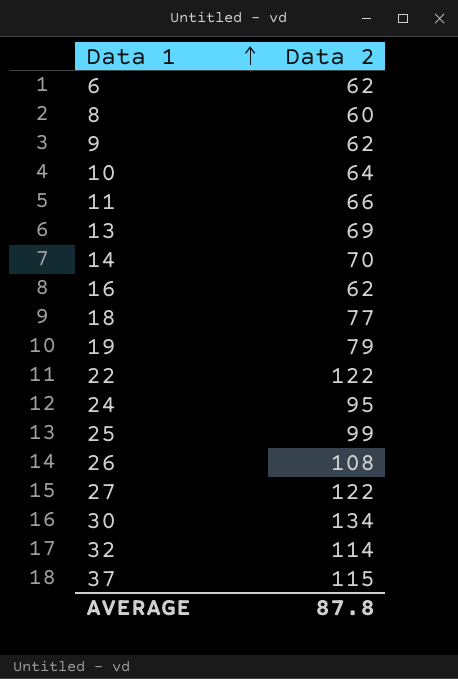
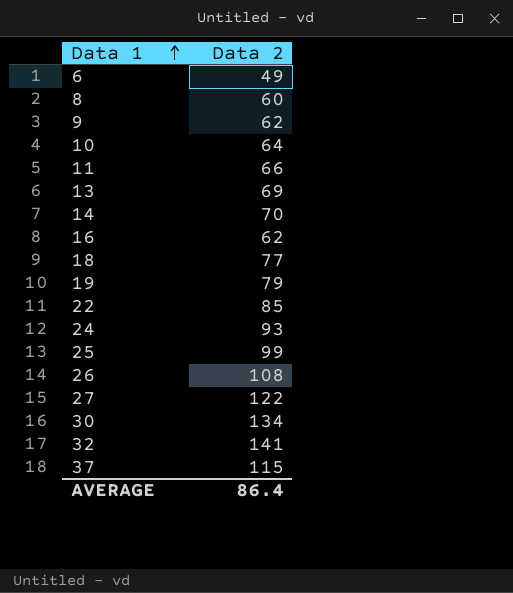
6 | Data 2: 62 -> 49
22 | Data 2: 122 -> 85
24 | Data 2: 95 -> 93
32 | Data 2: 114 -> 141
AVERAGE | Data 2: 87.8 -> 86.4

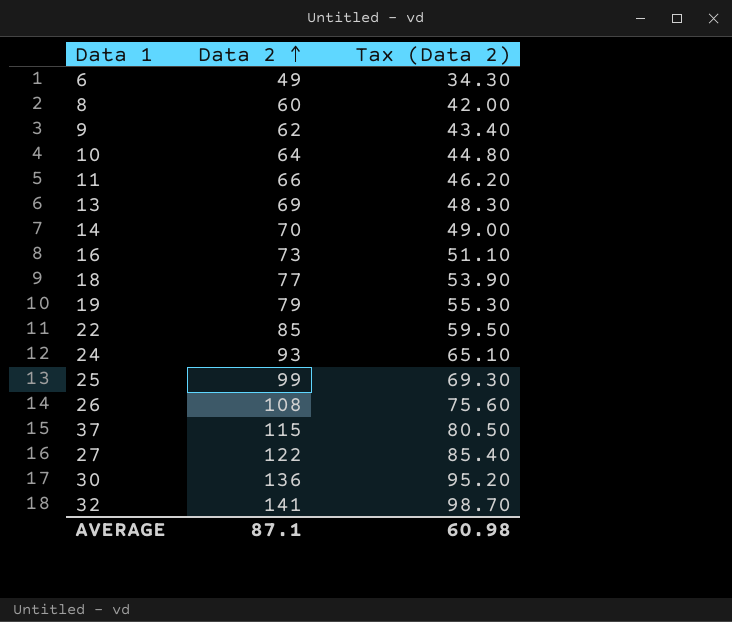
row order: Data 1 ascending -> Data 2 ascending
column Tax (Data 2) | formula: none -> [Data 2] * 0.7
16 | Data 2: 62 -> 73
30 | Data 2: 134 -> 136
AVERAGE | Data 2: 86.4 -> 87.1

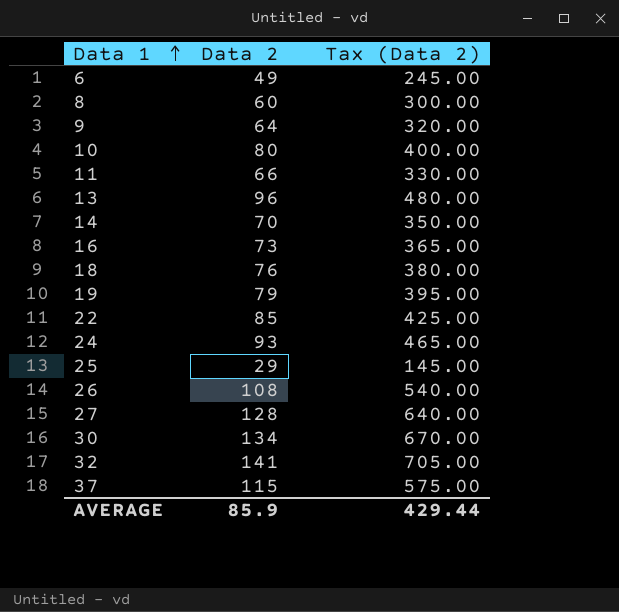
row order: Data 2 ascending -> Data 1 ascending
column Tax (Data 2) | formula: [Data 2] * 0.7 -> [Data 2] * 5
9 | Data 2: 62 -> 64
10 | Data 2: 64 -> 80
13 | Data 2: 69 -> 96
18 | Data 2: 77 -> 76
25 | Data 2: 99 -> 29
27 | Data 2: 122 -> 128
30 | Data 2: 136 -> 134
AVERAGE | Data 2: 87.1 -> 85.9
AVERAGE | Tax (Data 2): 60.98 -> 429.44

